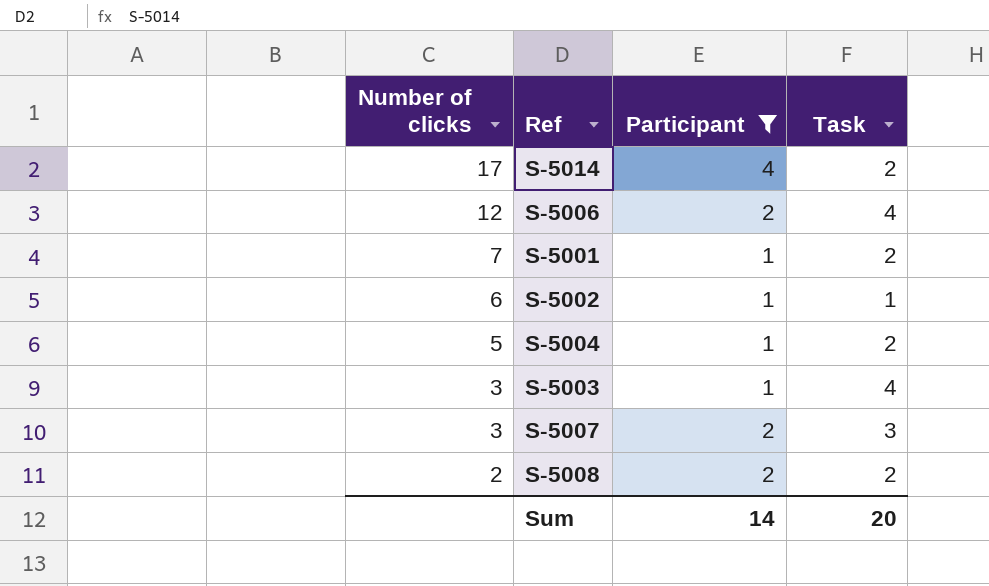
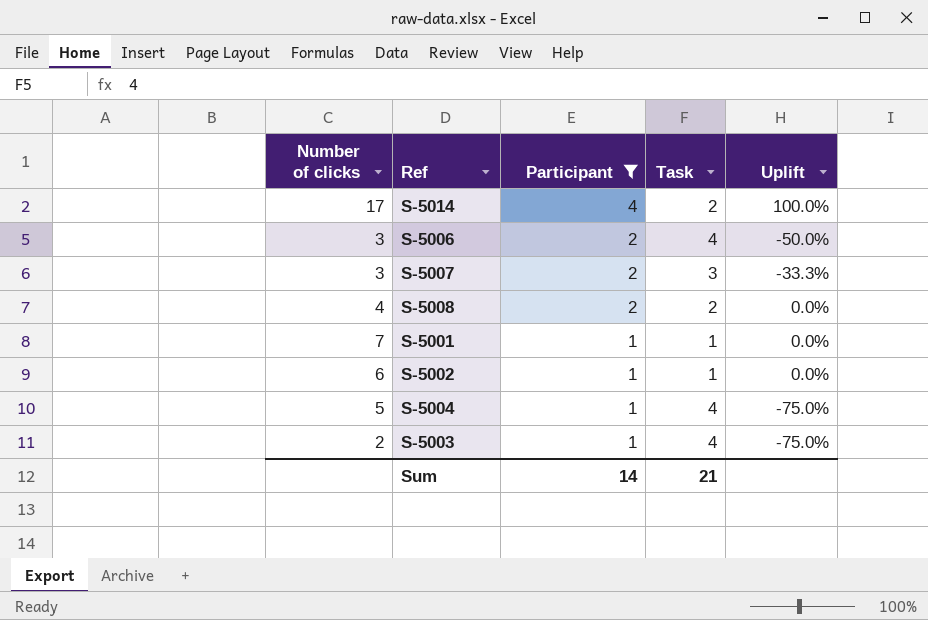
row order: Number of clicks descending -> Participant descending
column Uplift | formula: none -> ([Participant] - [Task]) / [Task]
S-5006 | Number of clicks: 12 -> 3
S-5008 | Number of clicks: 2 -> 4
S-5001 | Task: 2 -> 1
S-5004 | Task: 2 -> 4
S-5003 | Number of clicks: 3 -> 2
Sum | Task: 20 -> 21

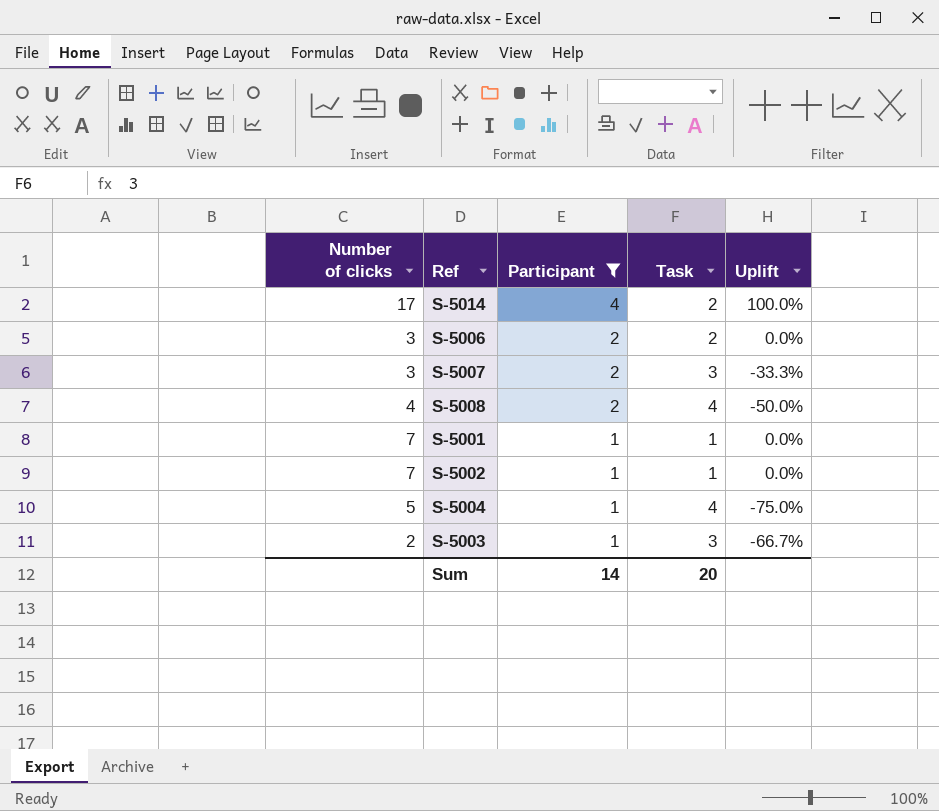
S-5006 | Task: 4 -> 2
S-5006 | Uplift: -50.0% -> 0.0%
S-5008 | Task: 2 -> 4
S-5008 | Uplift: 0.0% -> -50.0%
S-5002 | Number of clicks: 6 -> 7
S-5003 | Task: 4 -> 3
S-5003 | Uplift: -75.0% -> -66.7%
Sum | Task: 21 -> 20

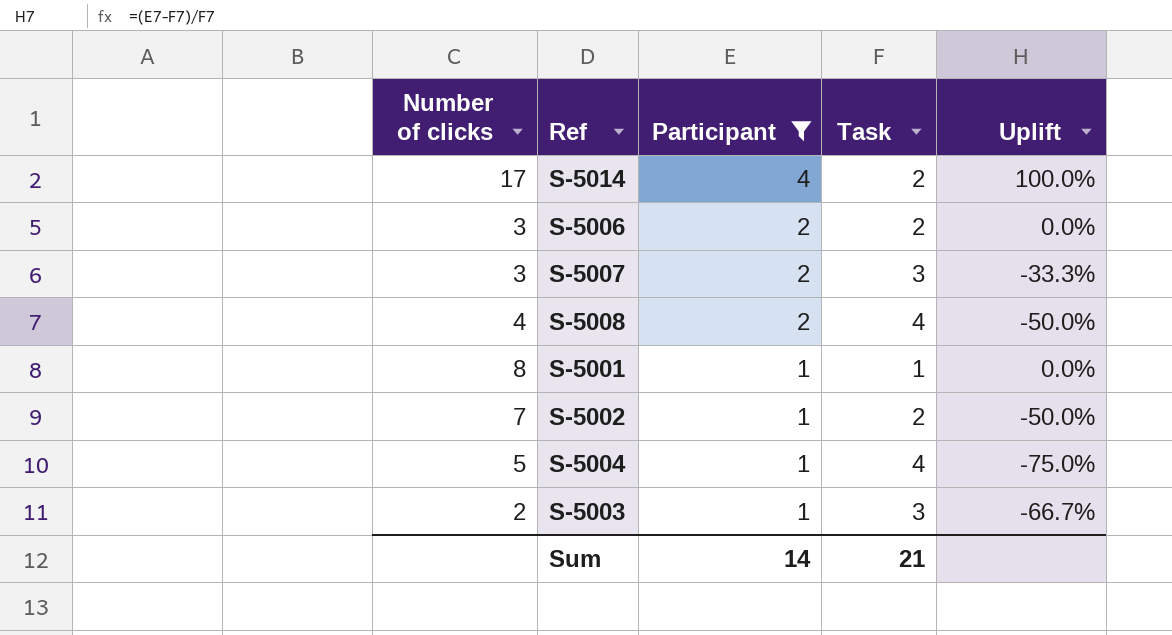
S-5001 | Number of clicks: 7 -> 8
S-5002 | Task: 1 -> 2
S-5002 | Uplift: 0.0% -> -50.0%
Sum | Task: 20 -> 21

